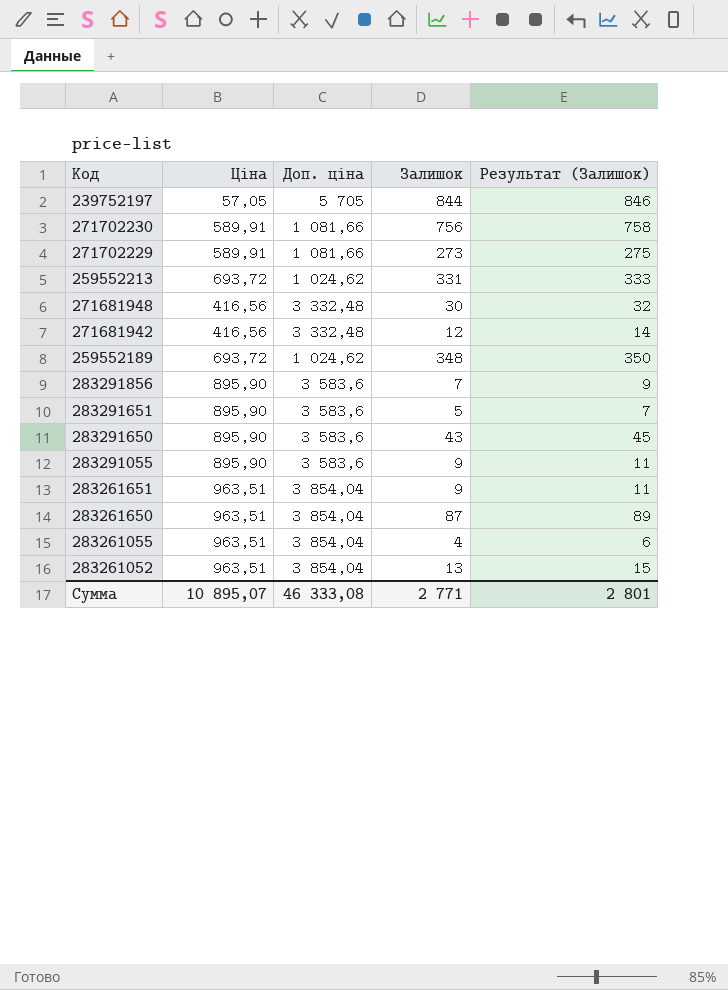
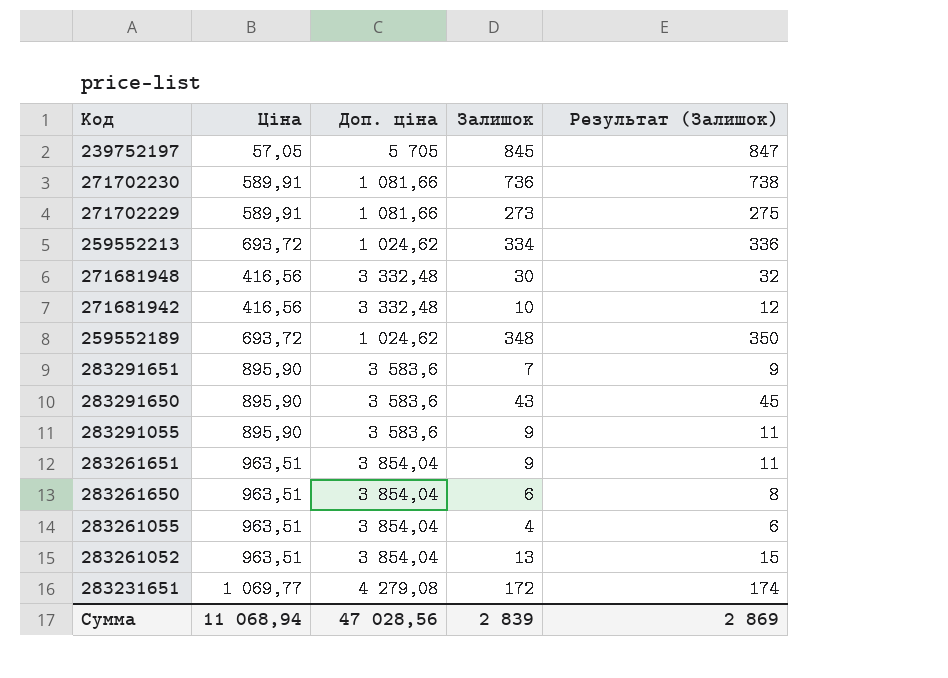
row 283291856: 895,90 | 3 583,6 | 7 | 9 -> none
239752197 | Залишок: 844 -> 845
239752197 | Результат (Залишок): 846 -> 847
271702230 | Залишок: 756 -> 736
271702230 | Результат (Залишок): 758 -> 738
259552213 | Залишок: 331 -> 334
259552213 | Результат (Залишок): 333 -> 336
271681942 | Залишок: 12 -> 10
271681942 | Результат (Залишок): 14 -> 12
283291651 | Залишок: 5 -> 7
283291651 | Результат (Залишок): 7 -> 9
283261650 | Залишок: 87 -> 6
283261650 | Результат (Залишок): 89 -> 8
row 283231651: none -> 1 069,77 | 4 279,08 | 172 | 174
Сумма | Ціна: 10 895,07 -> 11 068,94
Сумма | Доп. ціна: 46 333,08 -> 47 028,56
Сумма | Залишок: 2 771 -> 2 839
Сумма | Результат (Залишок): 2 801 -> 2 869

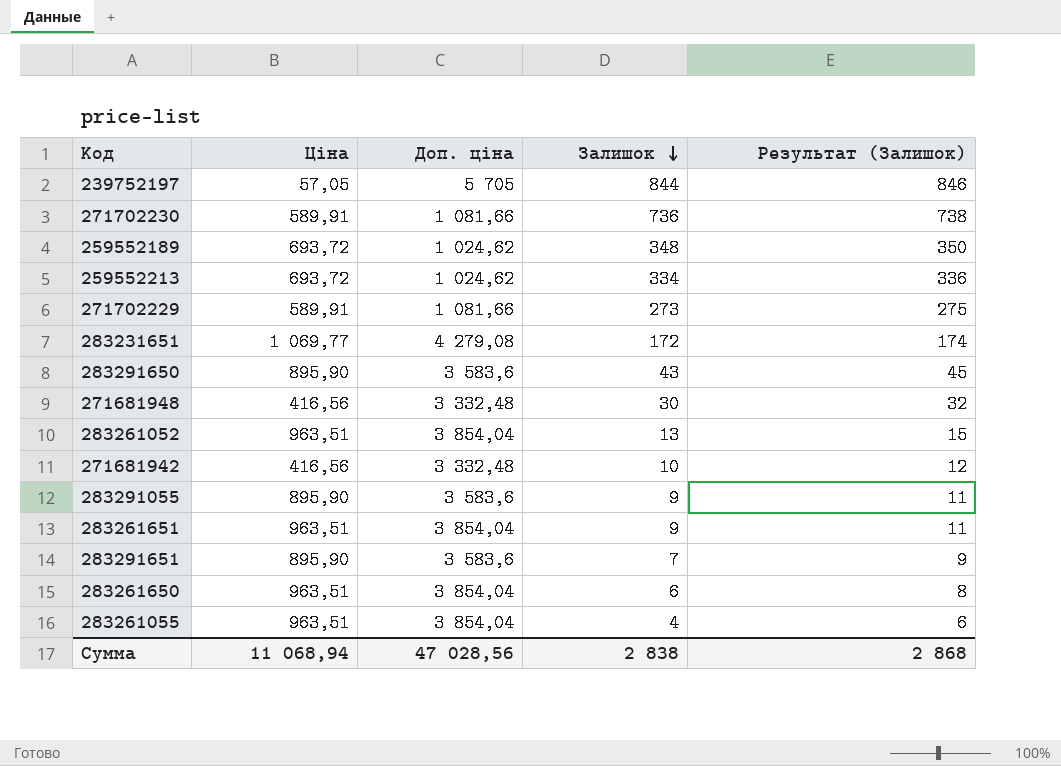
row order: none -> Залишок descending
239752197 | Залишок: 845 -> 844
239752197 | Результат (Залишок): 847 -> 846
Сумма | Залишок: 2 839 -> 2 838
Сумма | Результат (Залишок): 2 869 -> 2 868

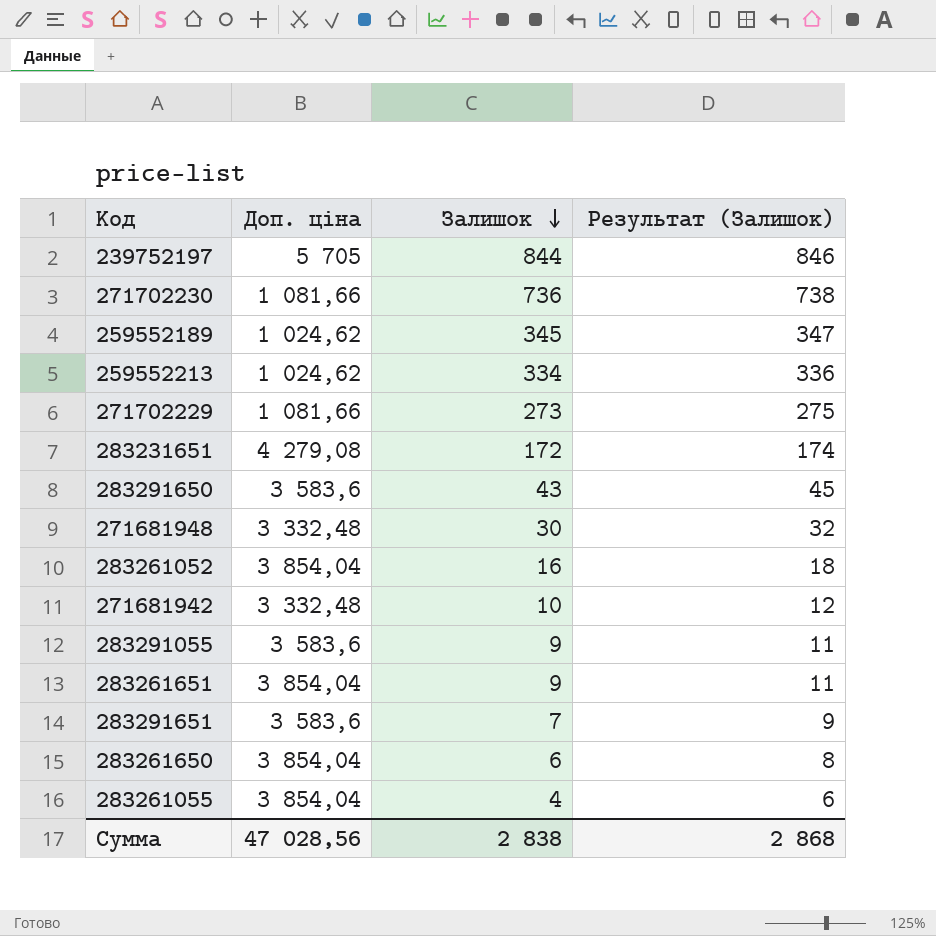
column Ціна | position: 2 -> none
259552189 | Залишок: 348 -> 345
259552189 | Результат (Залишок): 350 -> 347
283261052 | Залишок: 13 -> 16
283261052 | Результат (Залишок): 15 -> 18

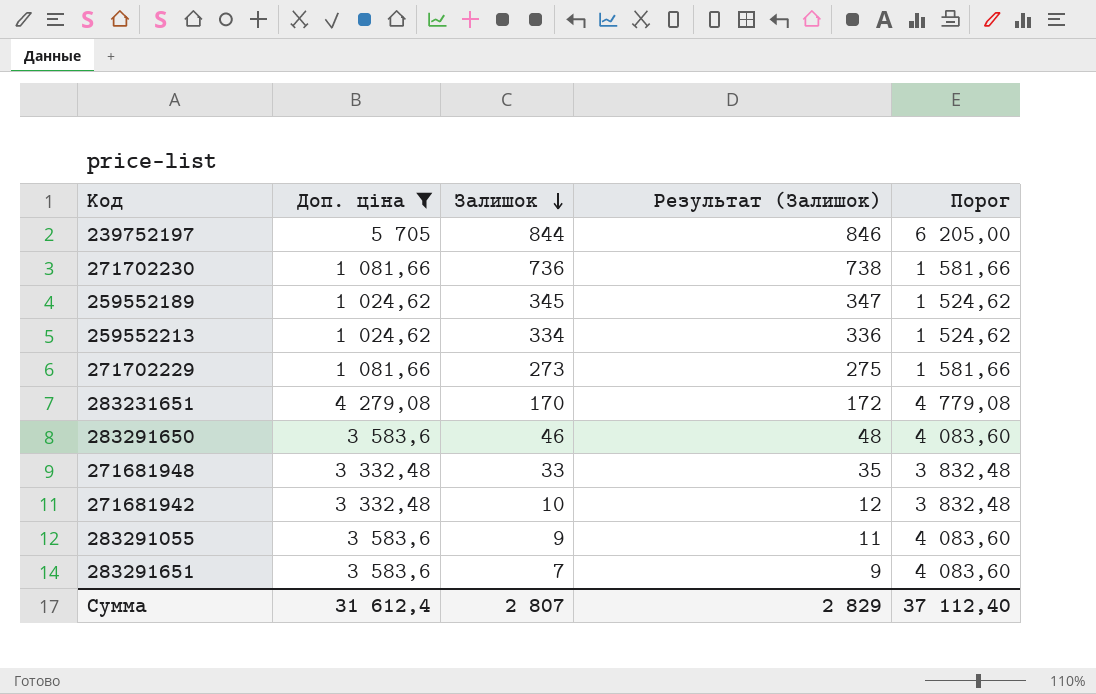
filter: none -> Доп. ціна != 3 854,04
column Порог | formula: none -> [Доп. ціна] + 500
283231651 | Залишок: 172 -> 170
283231651 | Результат (Залишок): 174 -> 172
283291650 | Залишок: 43 -> 46
283291650 | Результат (Залишок): 45 -> 48
271681948 | Залишок: 30 -> 33
271681948 | Результат (Залишок): 32 -> 35
Сумма | Доп. ціна: 47 028,56 -> 31 612,4
Сумма | Залишок: 2 838 -> 2 807
Сумма | Результат (Залишок): 2 868 -> 2 829

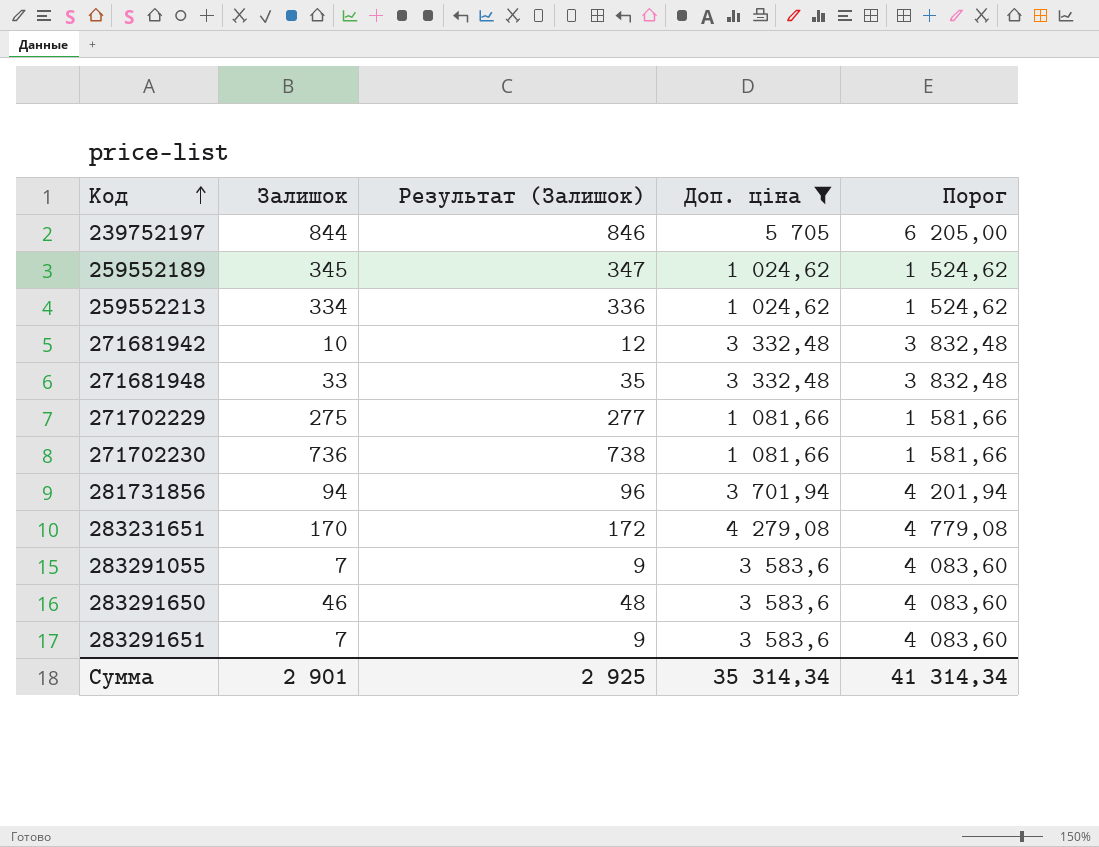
row order: Залишок descending -> Код ascending
column Доп. ціна | position: 2 -> 4
271702229 | Залишок: 273 -> 275
271702229 | Результат (Залишок): 275 -> 277
row 281731856: none -> 94 | 96 | 3 701,94 | 4 201,94
283291055 | Залишок: 9 -> 7
283291055 | Результат (Залишок): 11 -> 9
Сумма | Залишок: 2 807 -> 2 901
Сумма | Результат (Залишок): 2 829 -> 2 925
Сумма | Доп. ціна: 31 612,4 -> 35 314,34
Сумма | Порог: 37 112,40 -> 41 314,34

